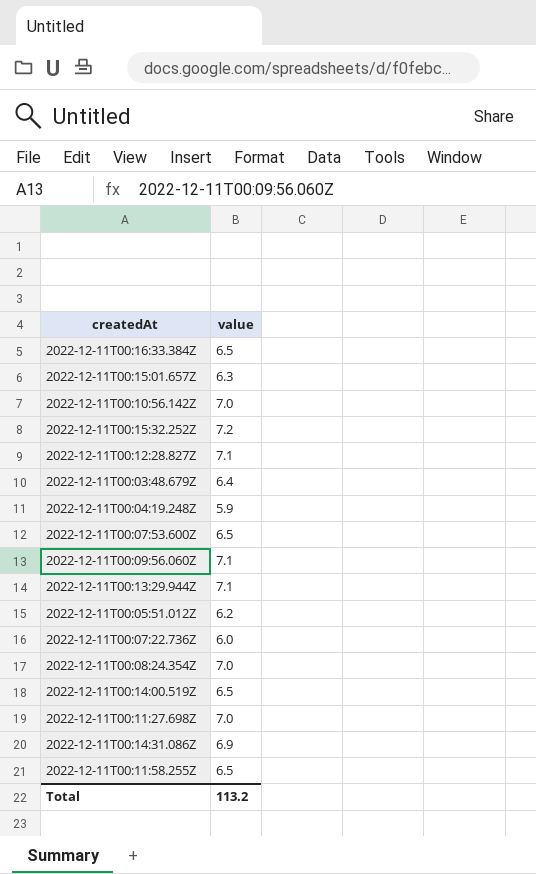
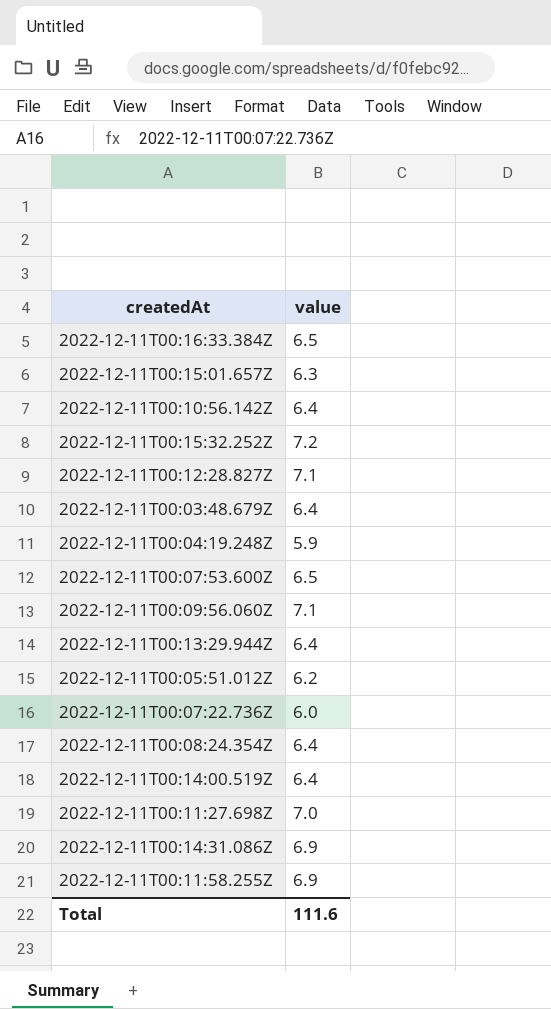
2022-12-11T00:10:56.142Z | value: 7.0 -> 6.4
2022-12-11T00:13:29.944Z | value: 7.1 -> 6.4
2022-12-11T00:08:24.354Z | value: 7.0 -> 6.4
2022-12-11T00:14:00.519Z | value: 6.5 -> 6.4
2022-12-11T00:11:58.255Z | value: 6.5 -> 6.9
Total | value: 113.2 -> 111.6

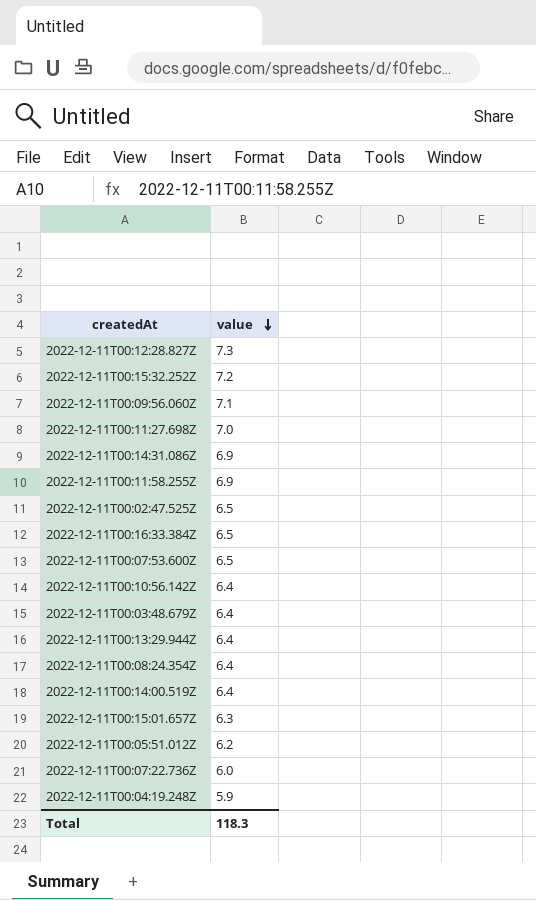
row order: none -> value descending
2022-12-11T00:12:28.827Z | value: 7.1 -> 7.3
row 2022-12-11T00:02:47.525Z: none -> 6.5
Total | value: 111.6 -> 118.3

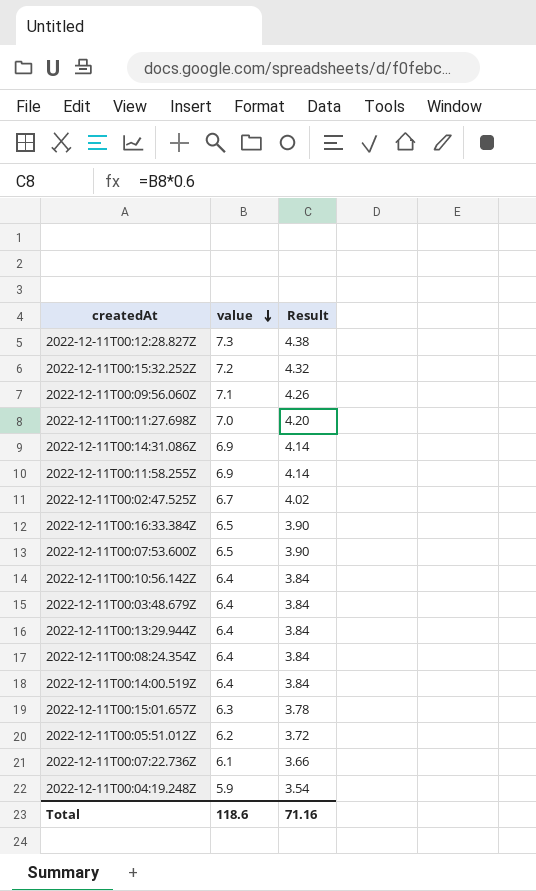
column Result | formula: none -> [value] * 0.6
2022-12-11T00:02:47.525Z | value: 6.5 -> 6.7
2022-12-11T00:07:22.736Z | value: 6.0 -> 6.1
Total | value: 118.3 -> 118.6

